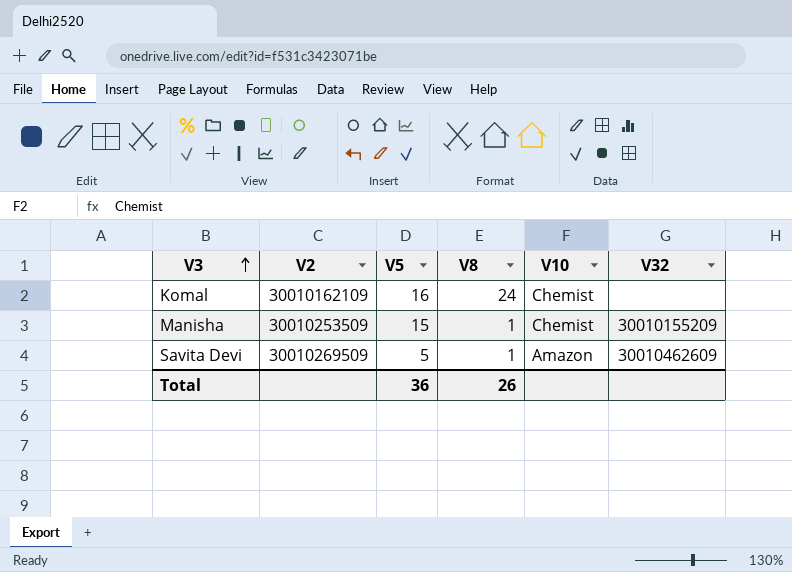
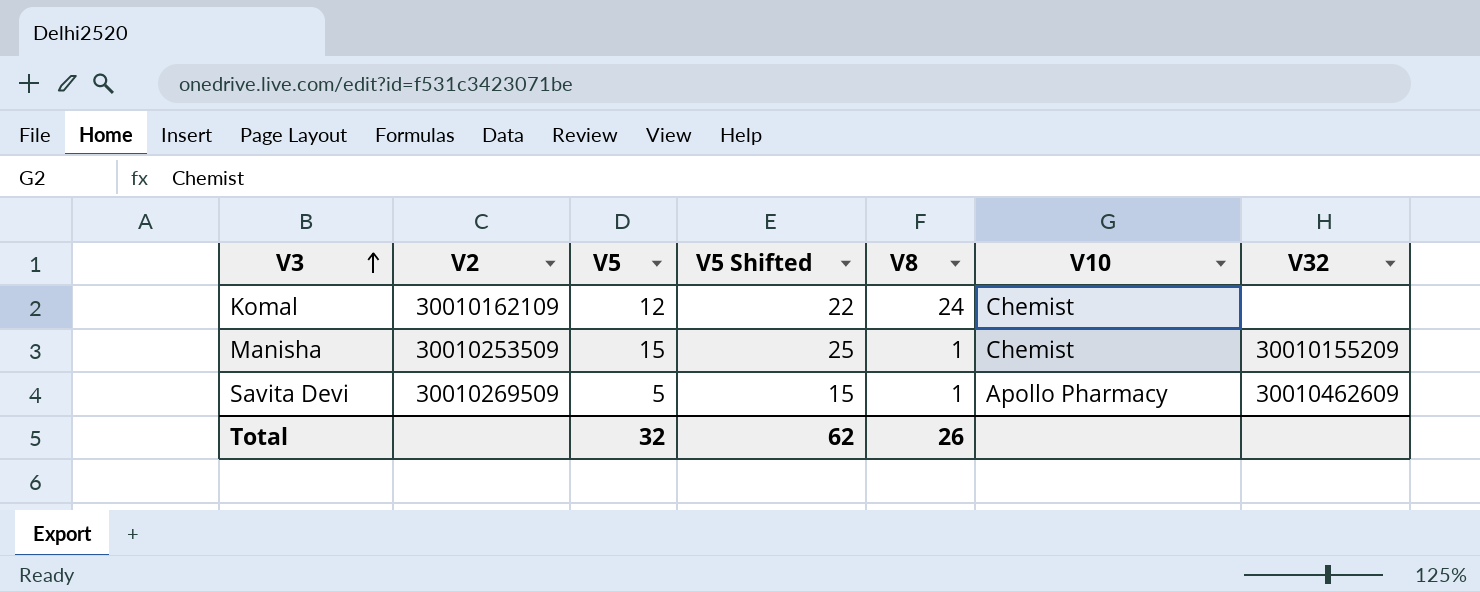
column V5 Shifted | formula: none -> [V5] + 10
Komal | V5: 16 -> 12
Savita Devi | V10: Amazon -> Apollo Pharmacy
Total | V5: 36 -> 32

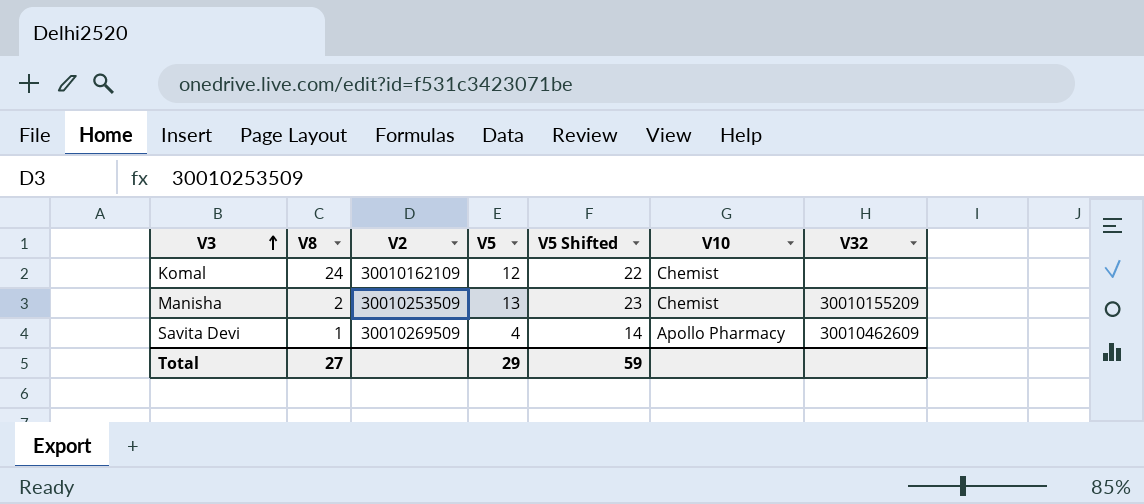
column V8 | position: 5 -> 2
Manisha | V8: 1 -> 2
Manisha | V5: 15 -> 13
Manisha | V5 Shifted: 25 -> 23
Savita Devi | V5: 5 -> 4
Savita Devi | V5 Shifted: 15 -> 14
Total | V8: 26 -> 27
Total | V5: 32 -> 29
Total | V5 Shifted: 62 -> 59

